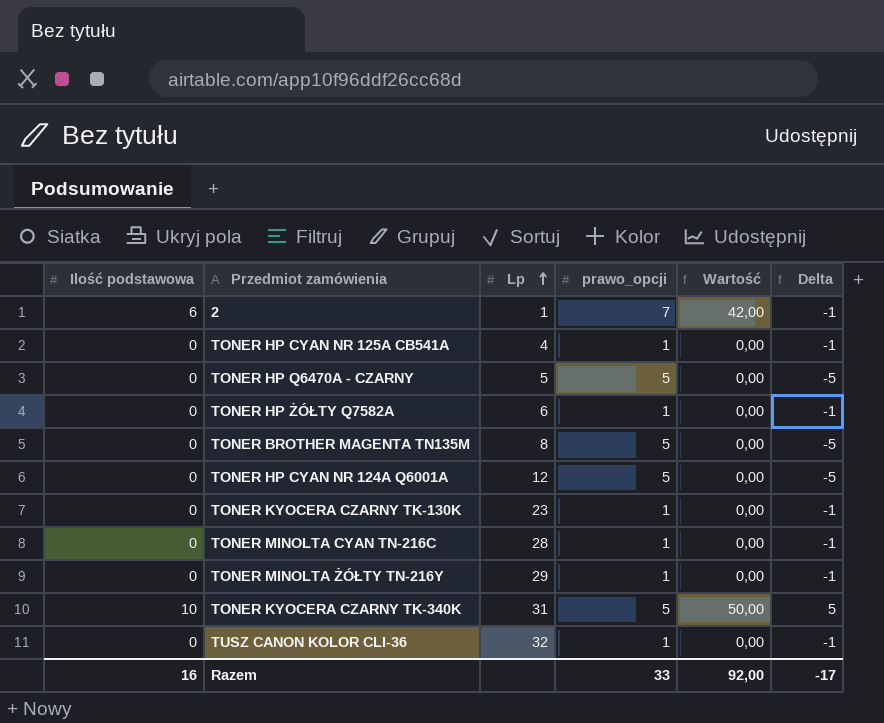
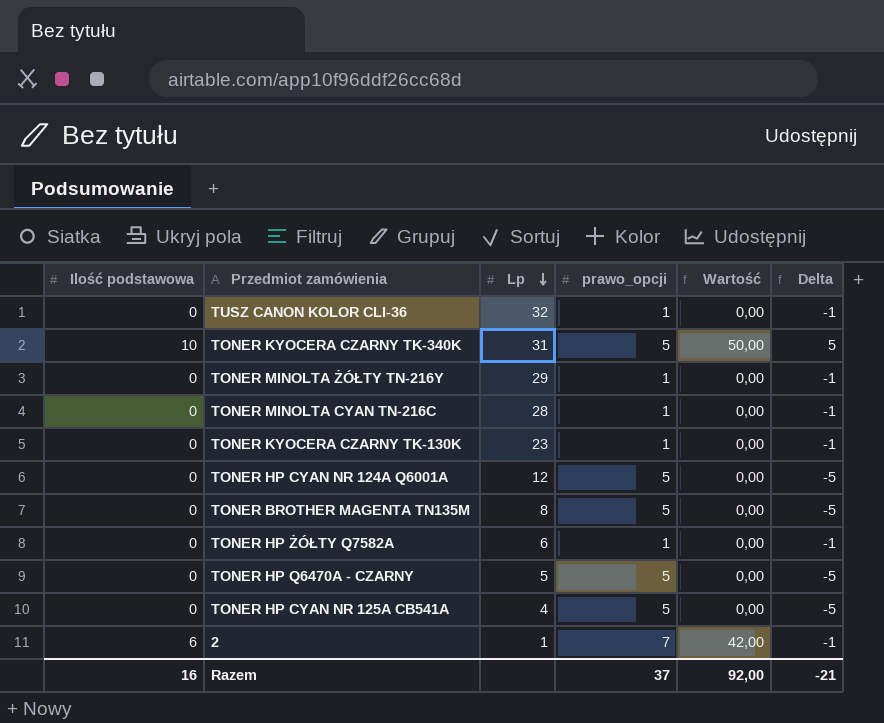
row order: Lp ascending -> Lp descending
TONER HP CYAN NR 125A CB541A | prawo_opcji: 1 -> 5
TONER HP CYAN NR 125A CB541A | Delta: -1 -> -5
Razem | prawo_opcji: 33 -> 37
Razem | Delta: -17 -> -21

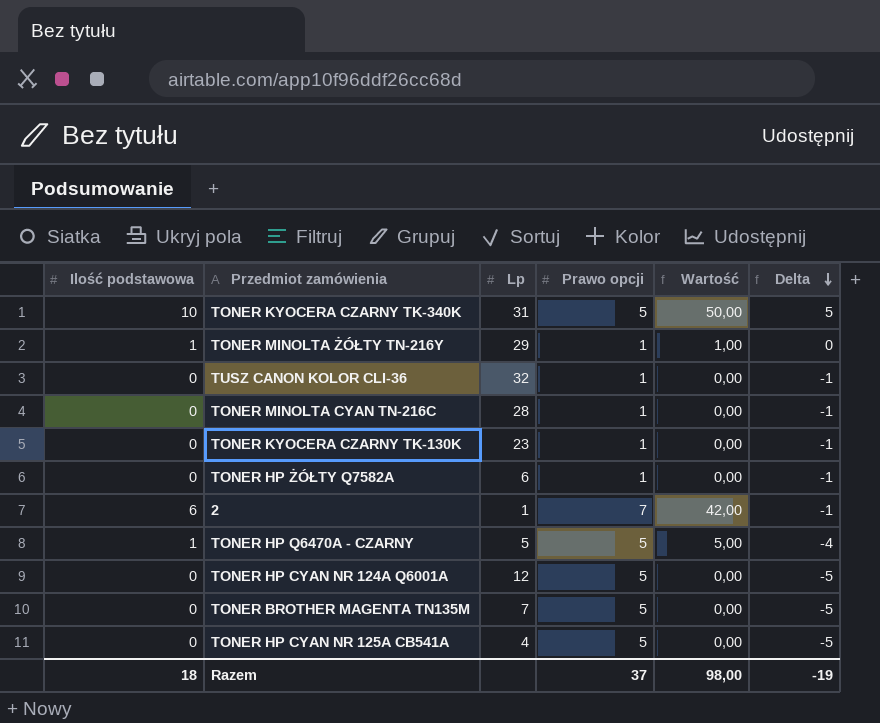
row order: Lp descending -> Delta descending
column name: prawo_opcji -> Prawo opcji
TONER MINOLTA ŻÓŁTY TN-216Y | Ilość podstawowa: 0 -> 1
TONER MINOLTA ŻÓŁTY TN-216Y | Wartość: 0,00 -> 1,00
TONER MINOLTA ŻÓŁTY TN-216Y | Delta: -1 -> 0
TONER HP Q6470A - CZARNY | Ilość podstawowa: 0 -> 1
TONER HP Q6470A - CZARNY | Wartość: 0,00 -> 5,00
TONER HP Q6470A - CZARNY | Delta: -5 -> -4
TONER BROTHER MAGENTA TN135M | Lp: 8 -> 7
Razem | Ilość podstawowa: 16 -> 18
Razem | Wartość: 92,00 -> 98,00
Razem | Delta: -21 -> -19

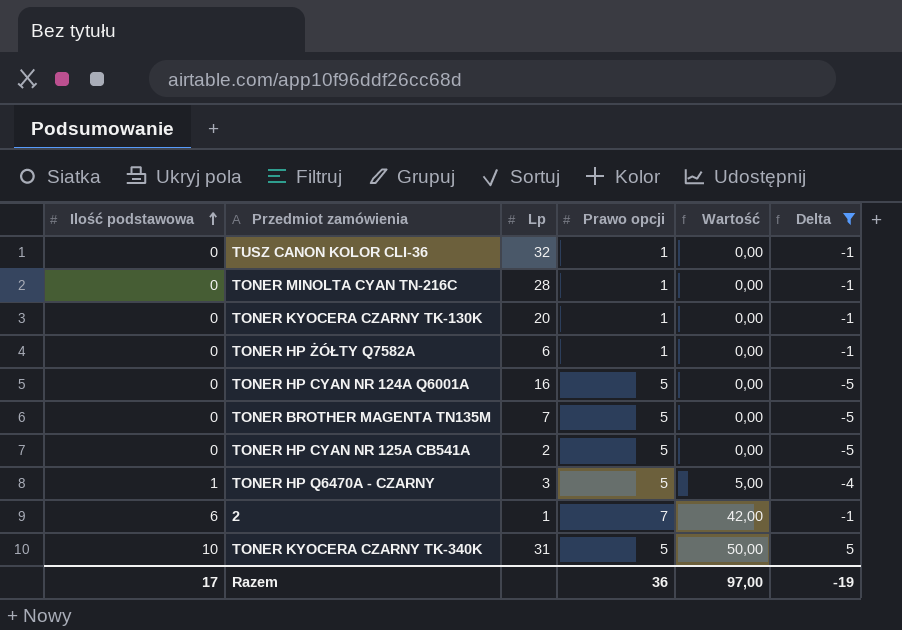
filter: none -> Delta != 0
row order: Delta descending -> Ilość podstawowa ascending
TONER KYOCERA CZARNY TK-130K | Lp: 23 -> 20
TONER HP CYAN NR 124A Q6001A | Lp: 12 -> 16
TONER HP CYAN NR 125A CB541A | Lp: 4 -> 2
TONER HP Q6470A - CZARNY | Lp: 5 -> 3
Razem | Ilość podstawowa: 18 -> 17
Razem | Prawo opcji: 37 -> 36
Razem | Wartość: 98,00 -> 97,00

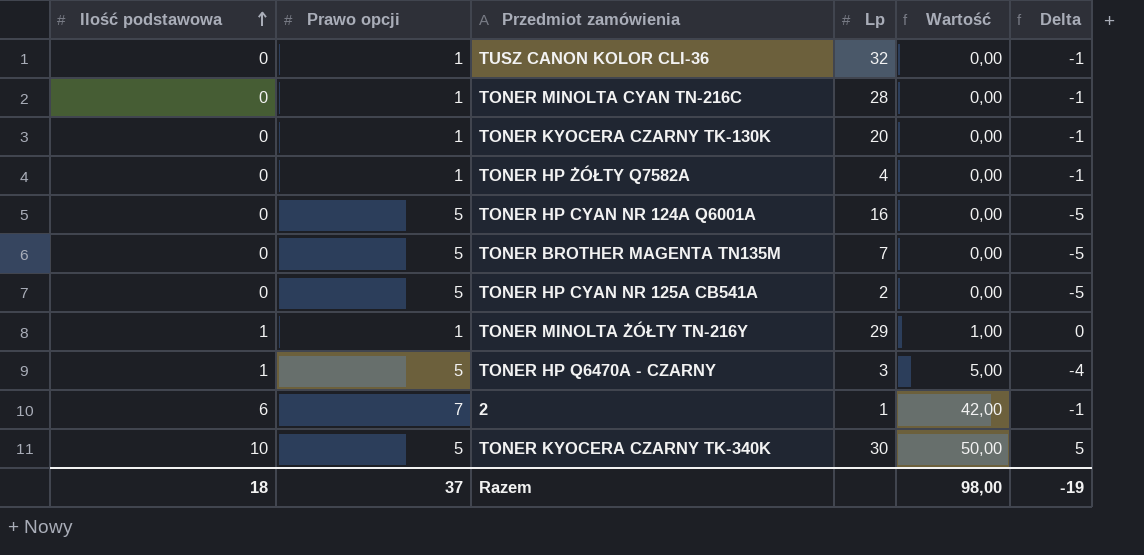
filter: Delta != 0 -> none
column Prawo opcji | position: 4 -> 2
TONER HP ŻÓŁTY Q7582A | Lp: 6 -> 4
TONER KYOCERA CZARNY TK-340K | Lp: 31 -> 30
Razem | Ilość podstawowa: 17 -> 18
Razem | Prawo opcji: 36 -> 37
Razem | Wartość: 97,00 -> 98,00

